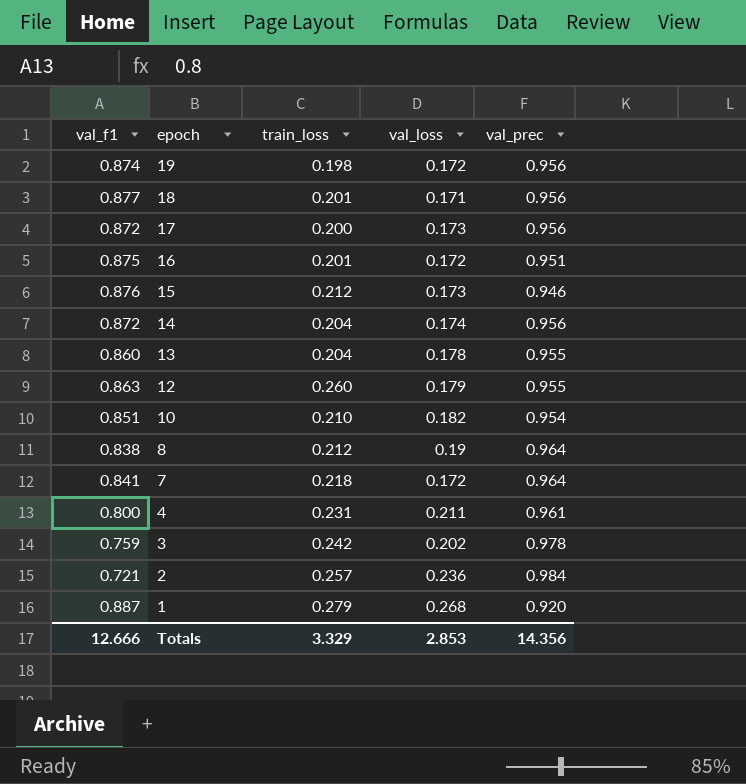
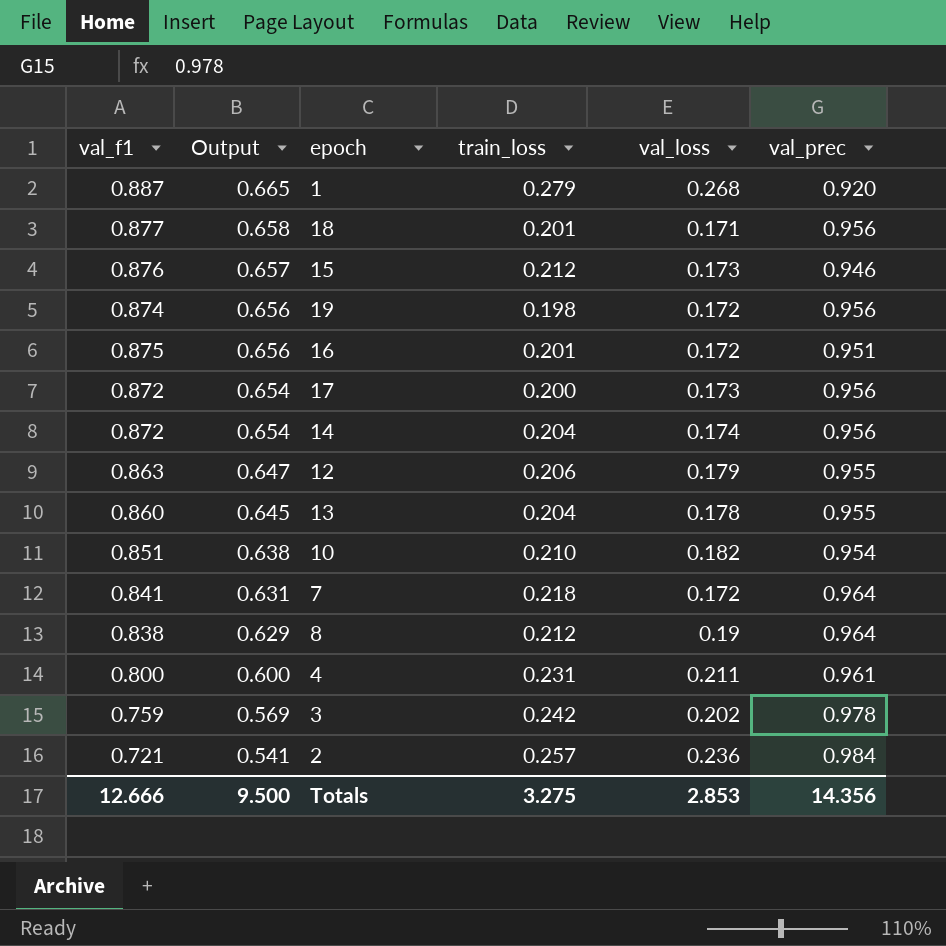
row order: epoch descending -> Output descending
column Output | formula: none -> [val_f1] * 0.75
12 | train_loss: 0.260 -> 0.206
Totals | train_loss: 3.329 -> 3.275

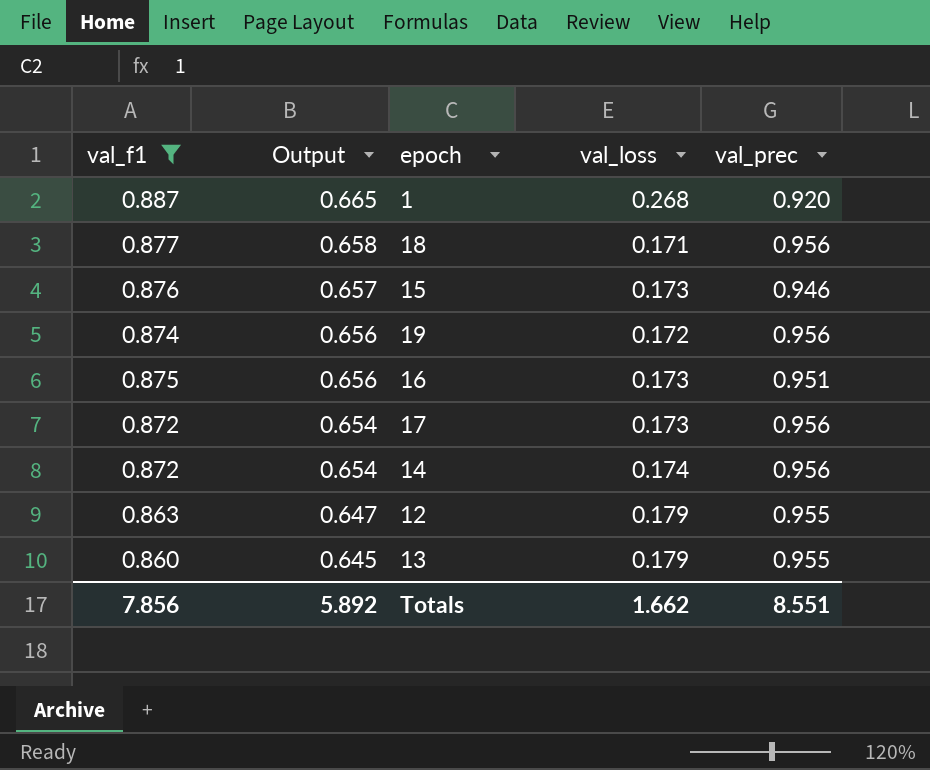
filter: none -> val_f1 >= 0.860
column train_loss | position: 4 -> none
16 | val_loss: 0.172 -> 0.173
13 | val_loss: 0.178 -> 0.179
Totals | val_f1: 12.666 -> 7.856
Totals | Output: 9.500 -> 5.892
Totals | val_loss: 2.853 -> 1.662
Totals | val_prec: 14.356 -> 8.551

